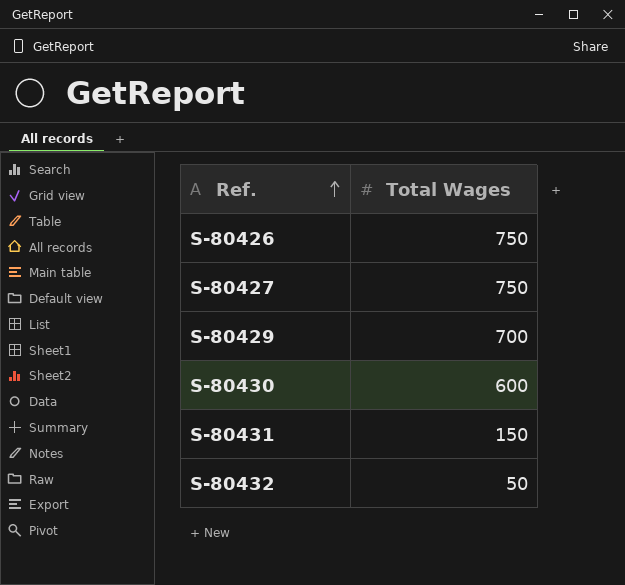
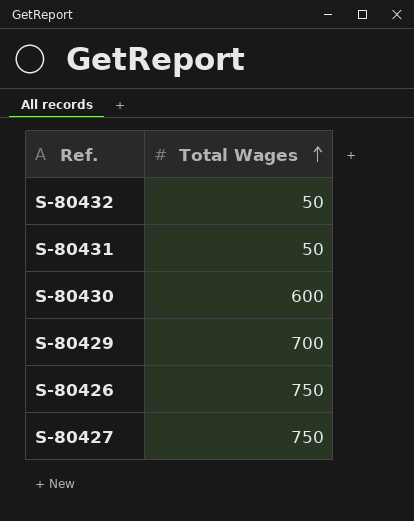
row order: Ref. ascending -> Total Wages ascending
S-80431 | Total Wages: 150 -> 50

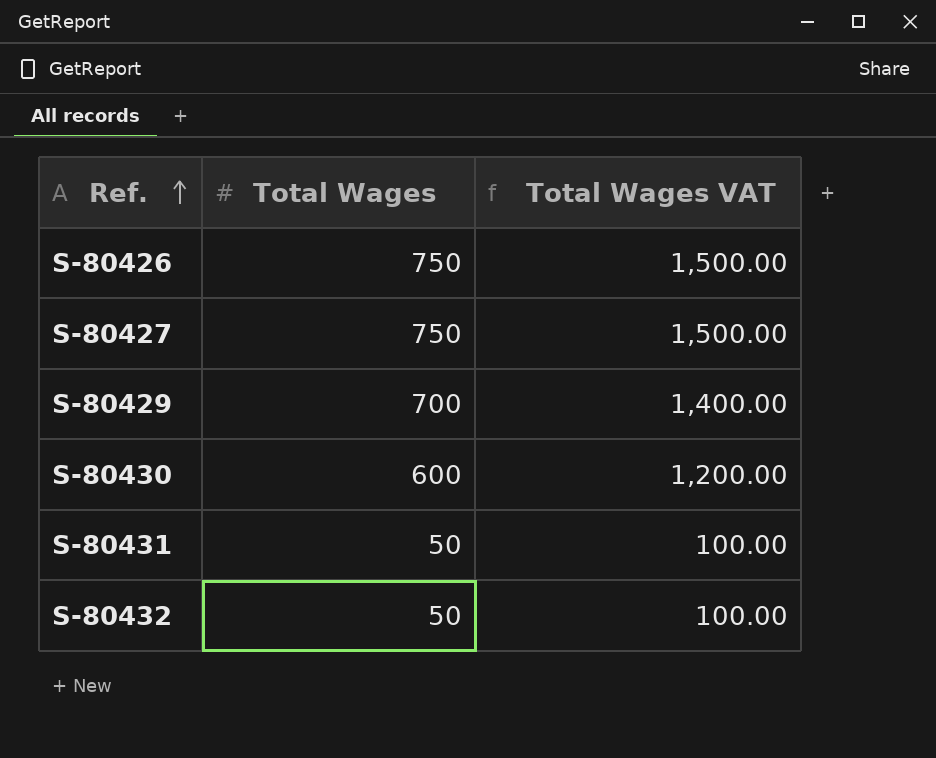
row order: Total Wages ascending -> Ref. ascending
column Total Wages VAT | formula: none -> [Total Wages] * 2

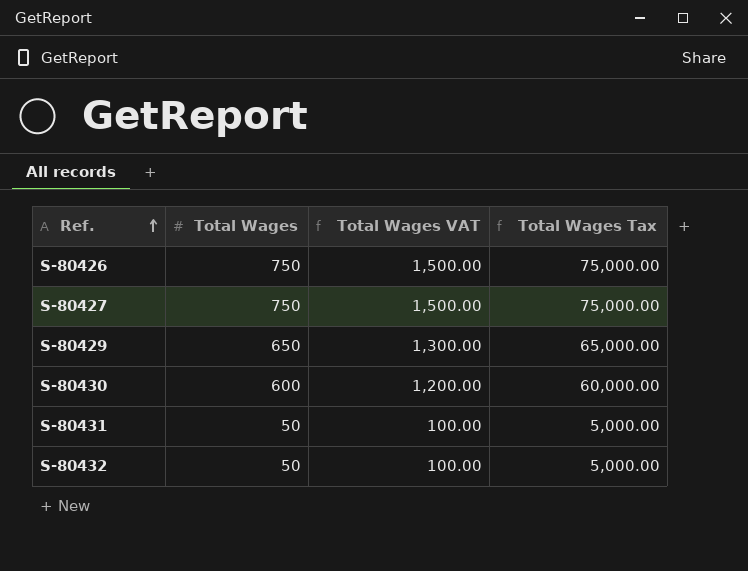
column Total Wages Tax | formula: none -> [Total Wages] * 100
S-80429 | Total Wages: 700 -> 650
S-80429 | Total Wages VAT: 1,400.00 -> 1,300.00

